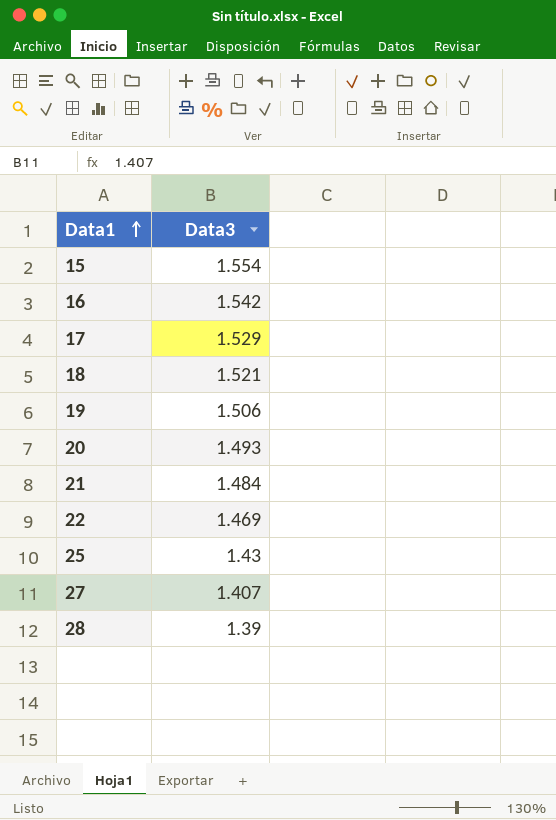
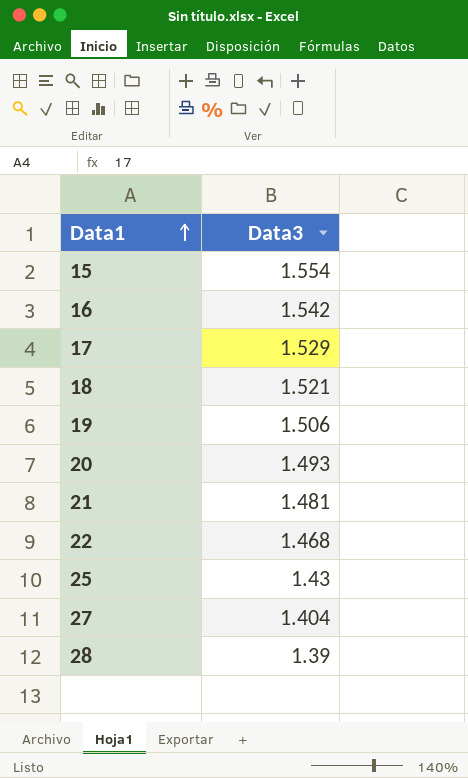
21 | Data3: 1.484 -> 1.481
22 | Data3: 1.469 -> 1.468
27 | Data3: 1.407 -> 1.404

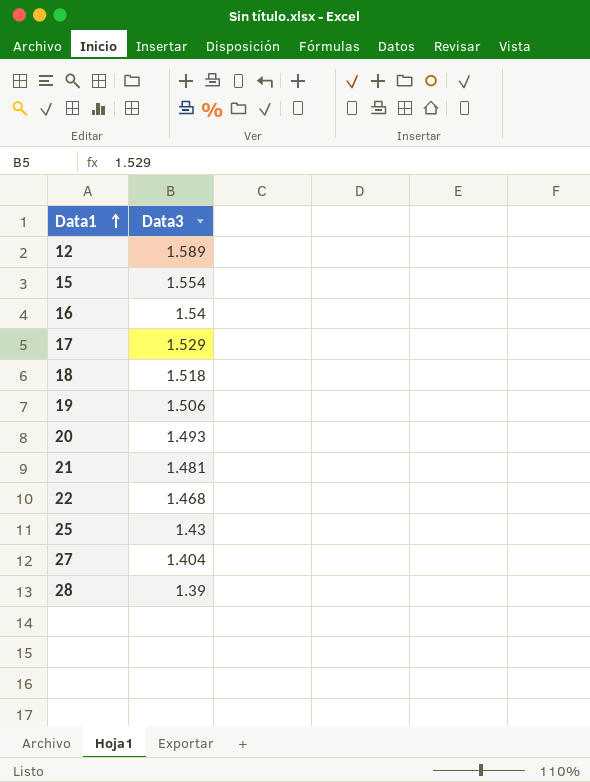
row 12: none -> 1.589
16 | Data3: 1.542 -> 1.54
18 | Data3: 1.521 -> 1.518

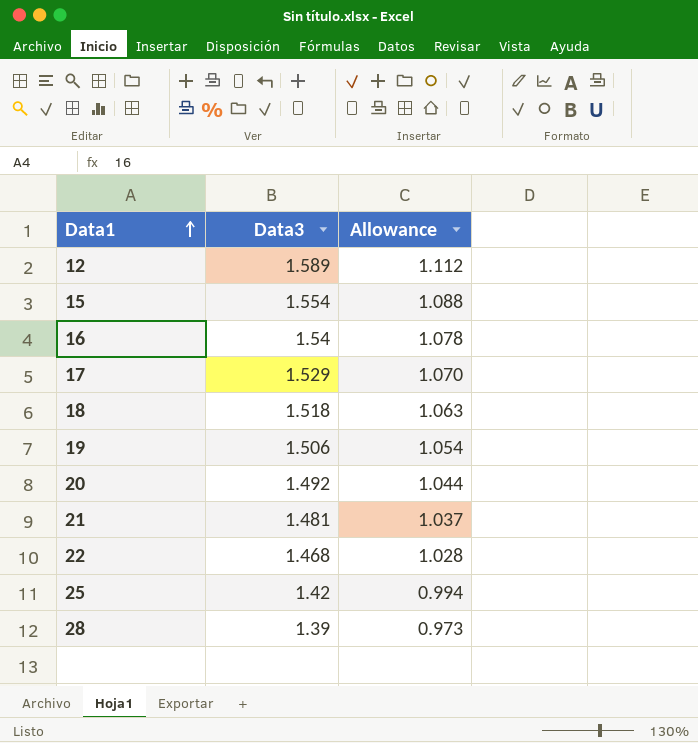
column Allowance | formula: none -> [Data3] * 0.7
row 27: 1.404 -> none
20 | Data3: 1.493 -> 1.492
25 | Data3: 1.43 -> 1.42

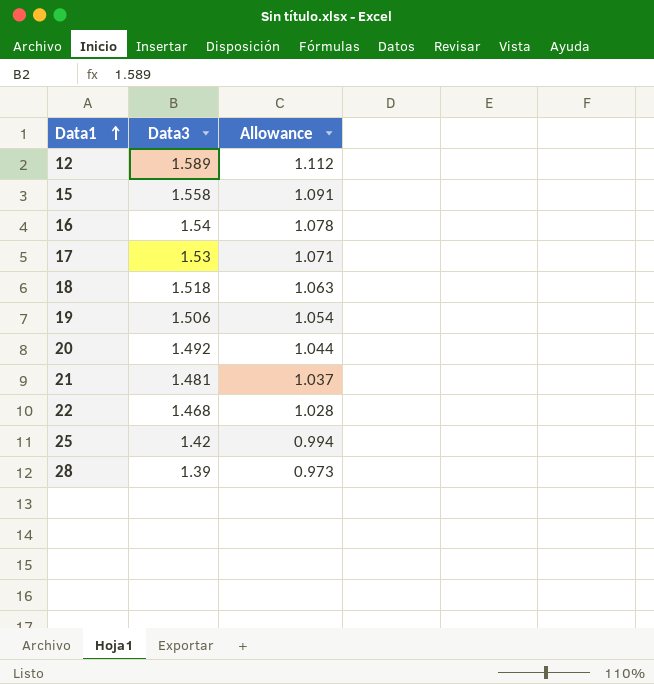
15 | Data3: 1.554 -> 1.558
15 | Allowance: 1.088 -> 1.091
17 | Data3: 1.529 -> 1.53
17 | Allowance: 1.070 -> 1.071

